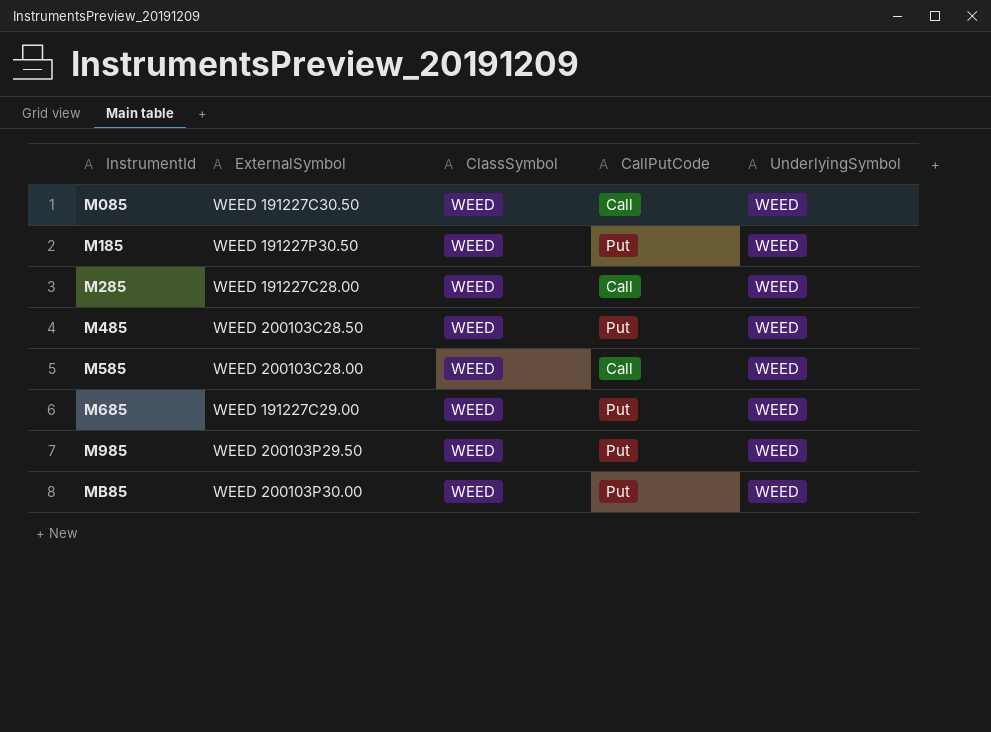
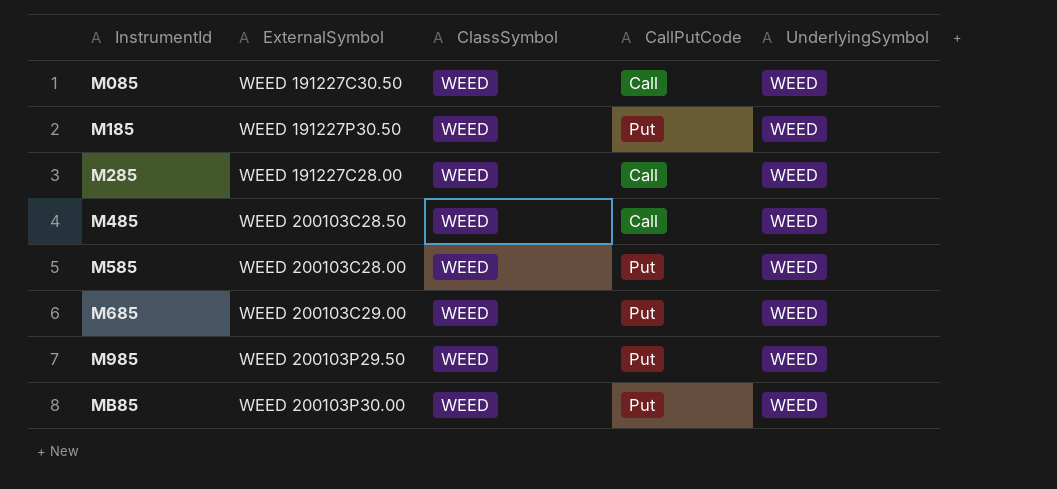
M485 | CallPutCode: Put -> Call
M585 | CallPutCode: Call -> Put
M685 | ExternalSymbol: WEED 191227C29.00 -> WEED 200103C29.00

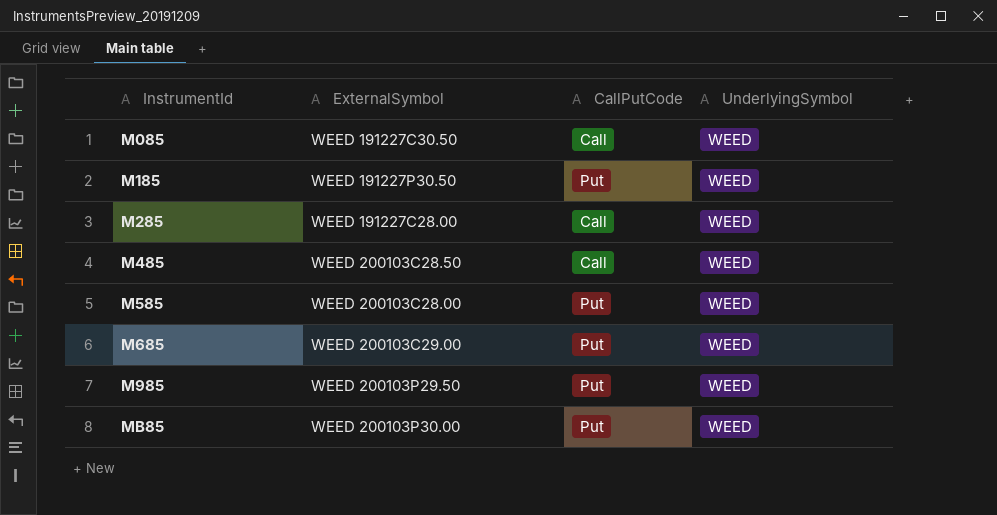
column ClassSymbol | position: 3 -> none

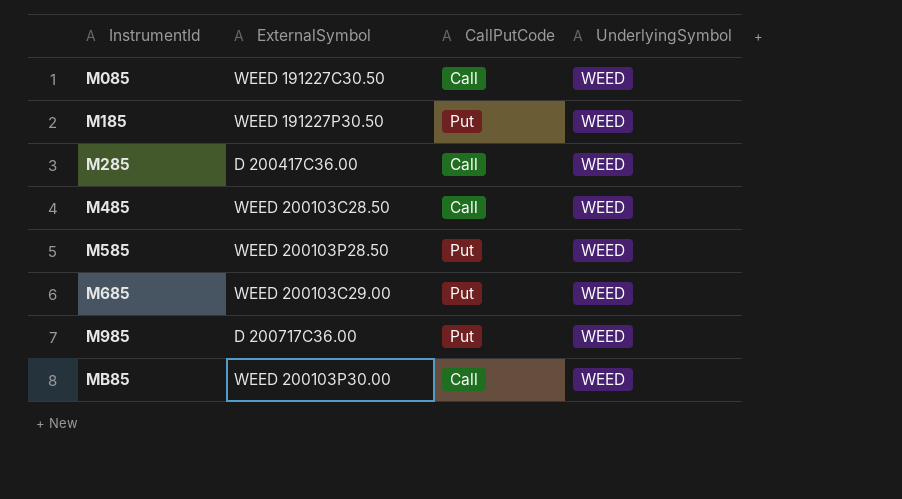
M285 | ExternalSymbol: WEED 191227C28.00 -> D 200417C36.00
M585 | ExternalSymbol: WEED 200103C28.00 -> WEED 200103P28.50
M985 | ExternalSymbol: WEED 200103P29.50 -> D 200717C36.00
MB85 | CallPutCode: Put -> Call

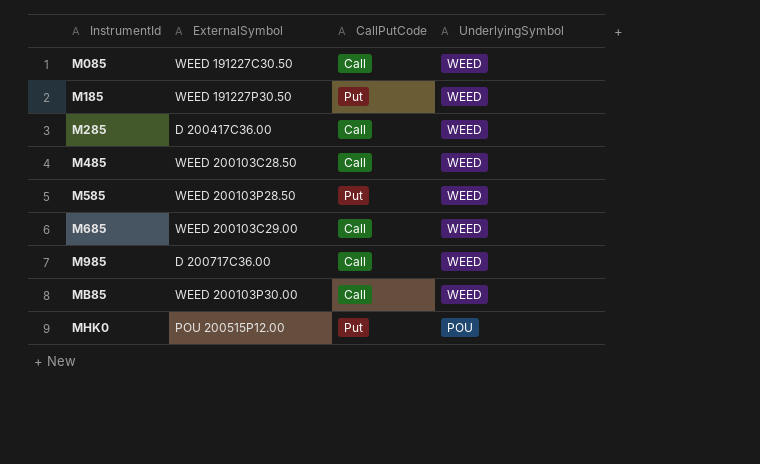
M685 | CallPutCode: Put -> Call
M985 | CallPutCode: Put -> Call
row MHK0: none -> POU 200515P12.00 | Put | POU

